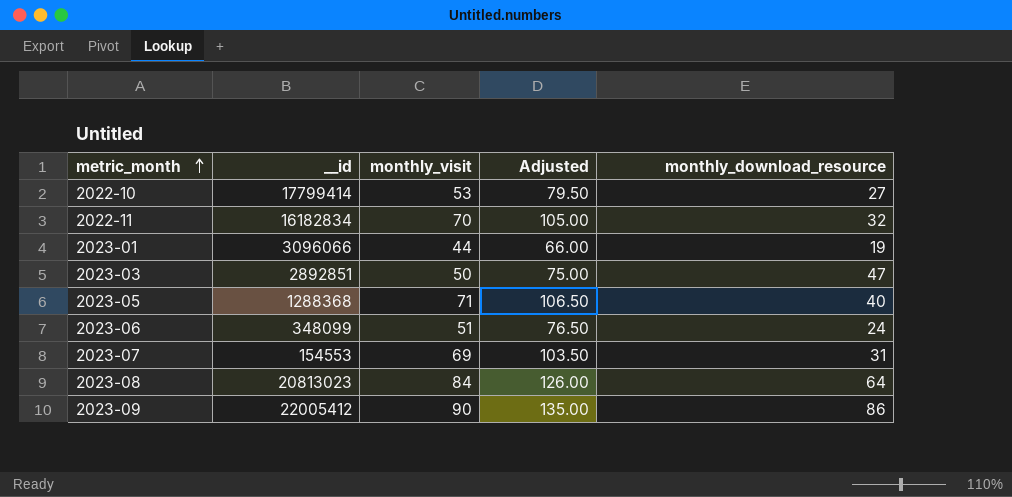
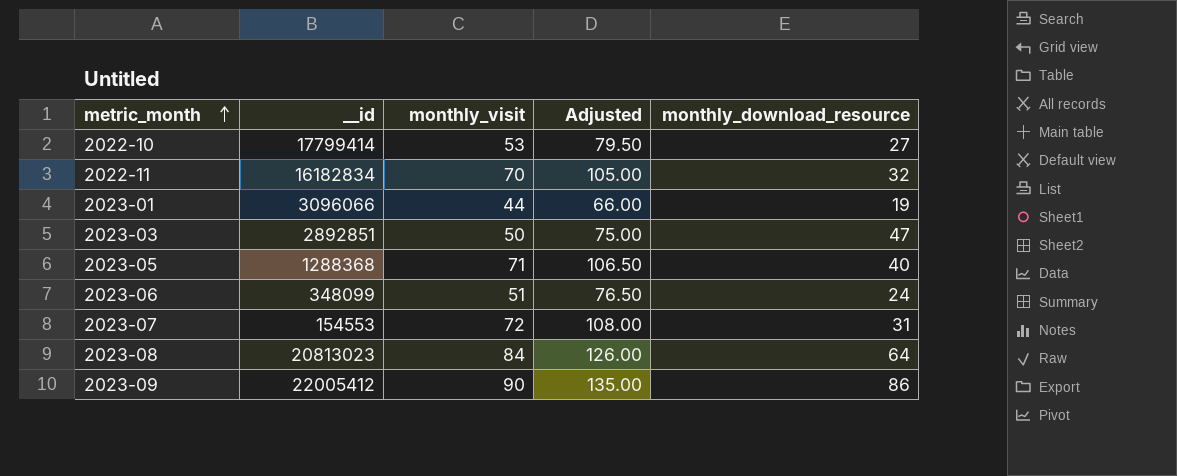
2023-07 | monthly_visit: 69 -> 72
2023-07 | Adjusted: 103.50 -> 108.00

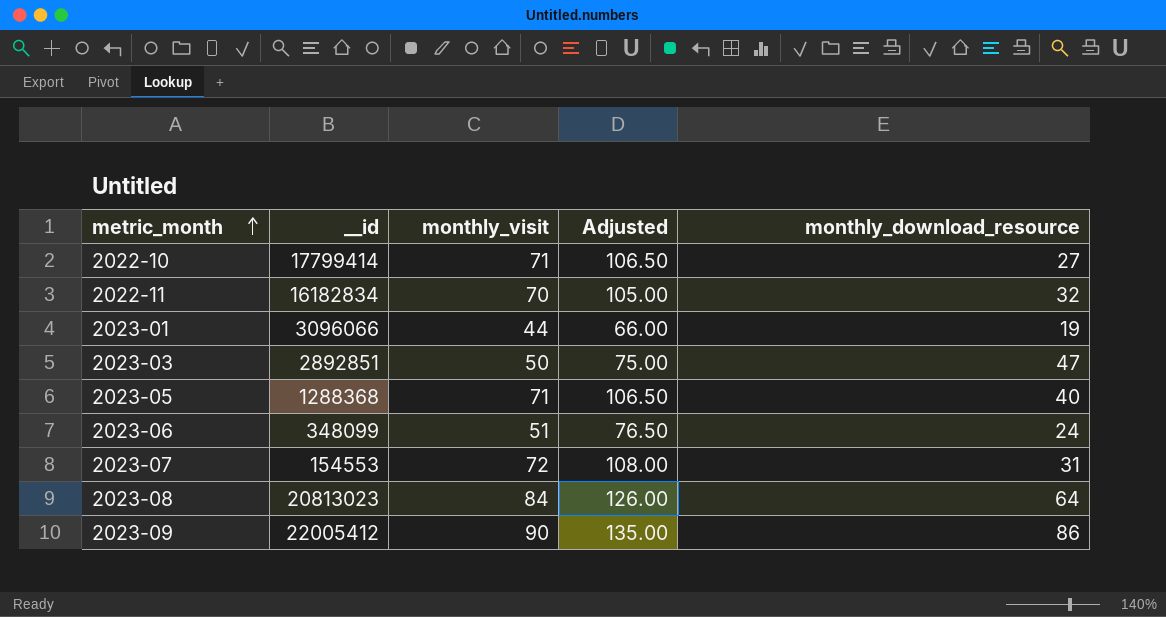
2022-10 | monthly_visit: 53 -> 71
2022-10 | Adjusted: 79.50 -> 106.50

